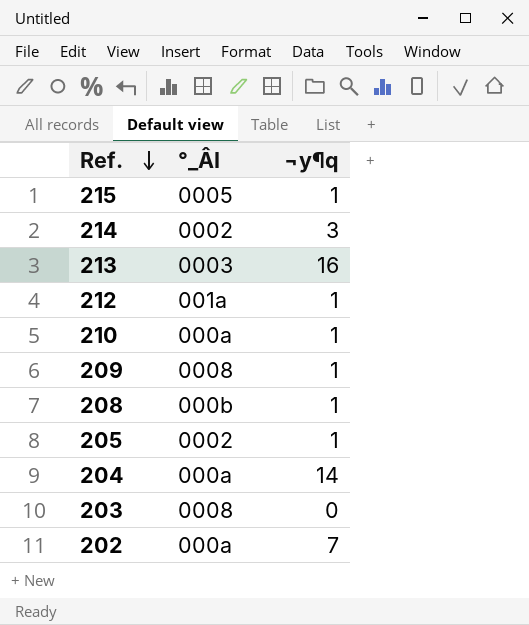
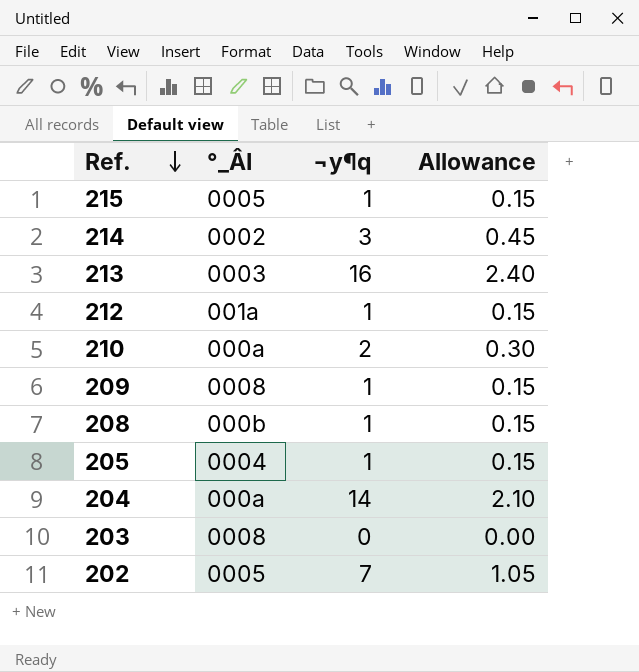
column Allowance | formula: none -> [¬y¶q] * 0.15
210 | ¬y¶q: 1 -> 2
205 | °_ÂI: 0002 -> 0004
202 | °_ÂI: 000a -> 0005

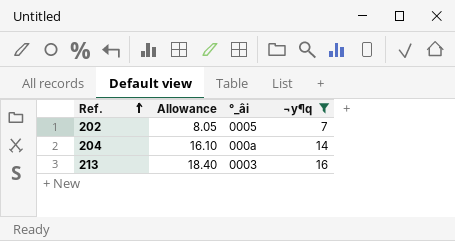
filter: none -> ¬y¶q >= 7
row order: Ref. descending -> Ref. ascending
column Allowance | formula: [¬y¶q] * 0.15 -> [¬y¶q] * 1.15
column Allowance | position: 4 -> 2
column name: °_ÂI -> °_âi

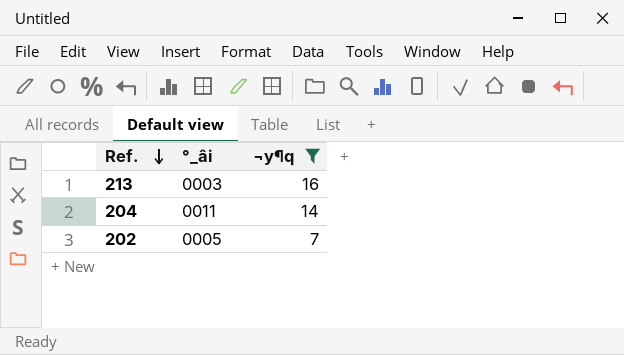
row order: Ref. ascending -> Ref. descending
column Allowance | formula: [¬y¶q] * 1.15 -> none
204 | °_âi: 000a -> 0011

